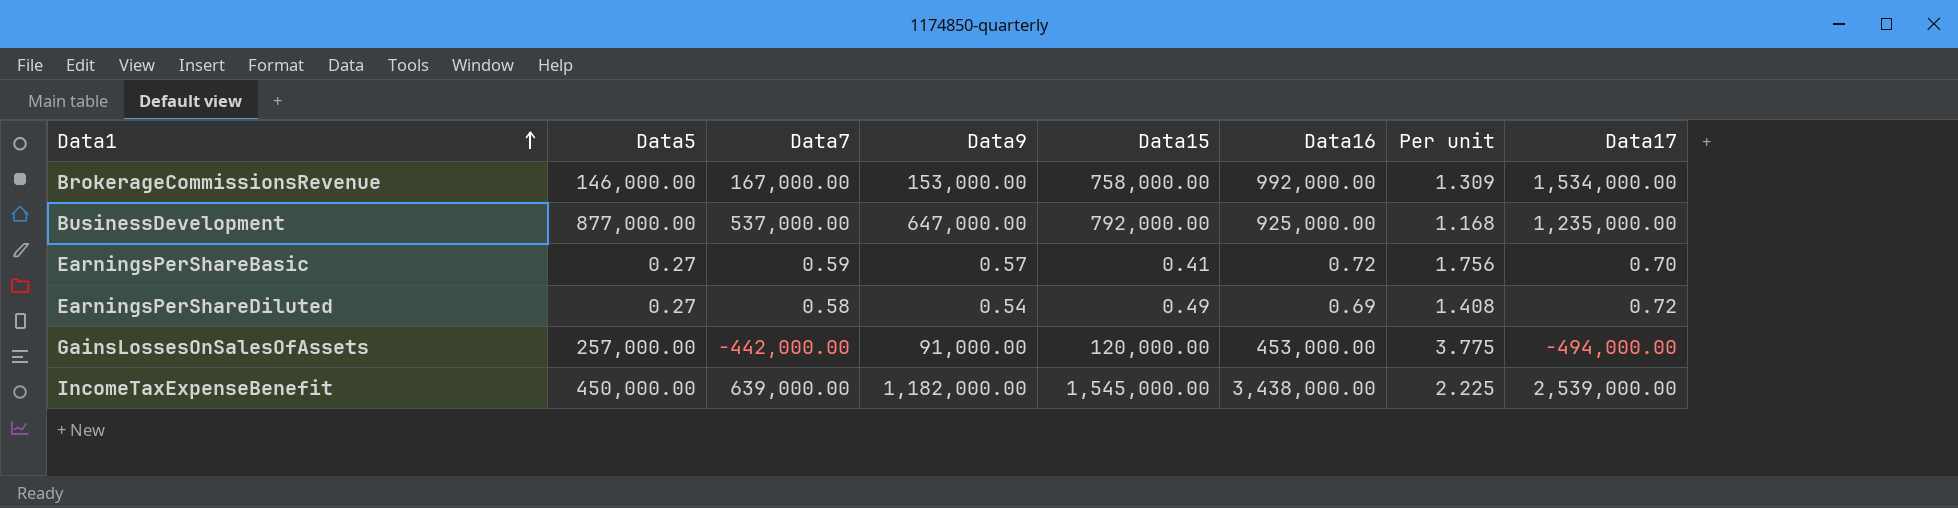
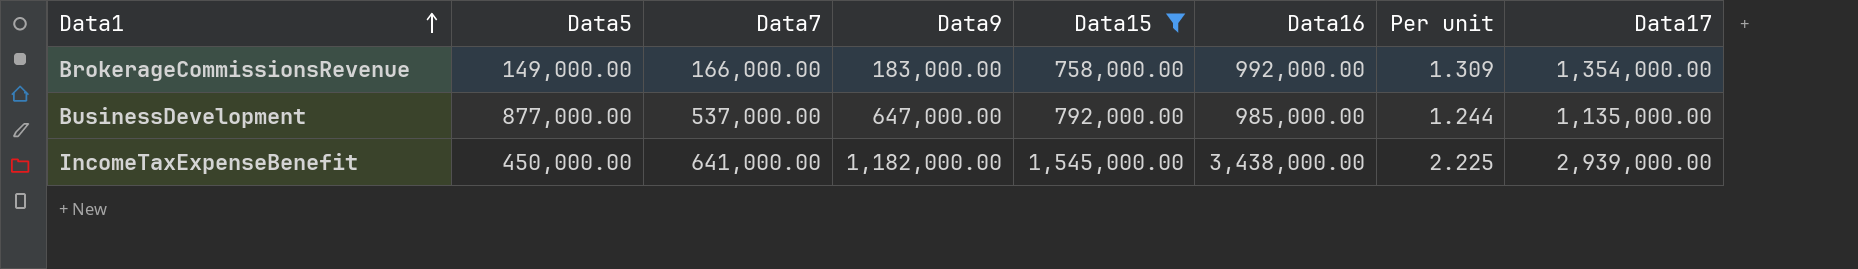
filter: none -> Data15 >= 758,000.00
BrokerageCommissionsRevenue | Data5: 146,000.00 -> 149,000.00
BrokerageCommissionsRevenue | Data7: 167,000.00 -> 166,000.00
BrokerageCommissionsRevenue | Data9: 153,000.00 -> 183,000.00
BrokerageCommissionsRevenue | Data17: 1,534,000.00 -> 1,354,000.00
BusinessDevelopment | Data16: 925,000.00 -> 985,000.00
BusinessDevelopment | Per unit: 1.168 -> 1.244
BusinessDevelopment | Data17: 1,235,000.00 -> 1,135,000.00
IncomeTaxExpenseBenefit | Data7: 639,000.00 -> 641,000.00
IncomeTaxExpenseBenefit | Data17: 2,539,000.00 -> 2,939,000.00

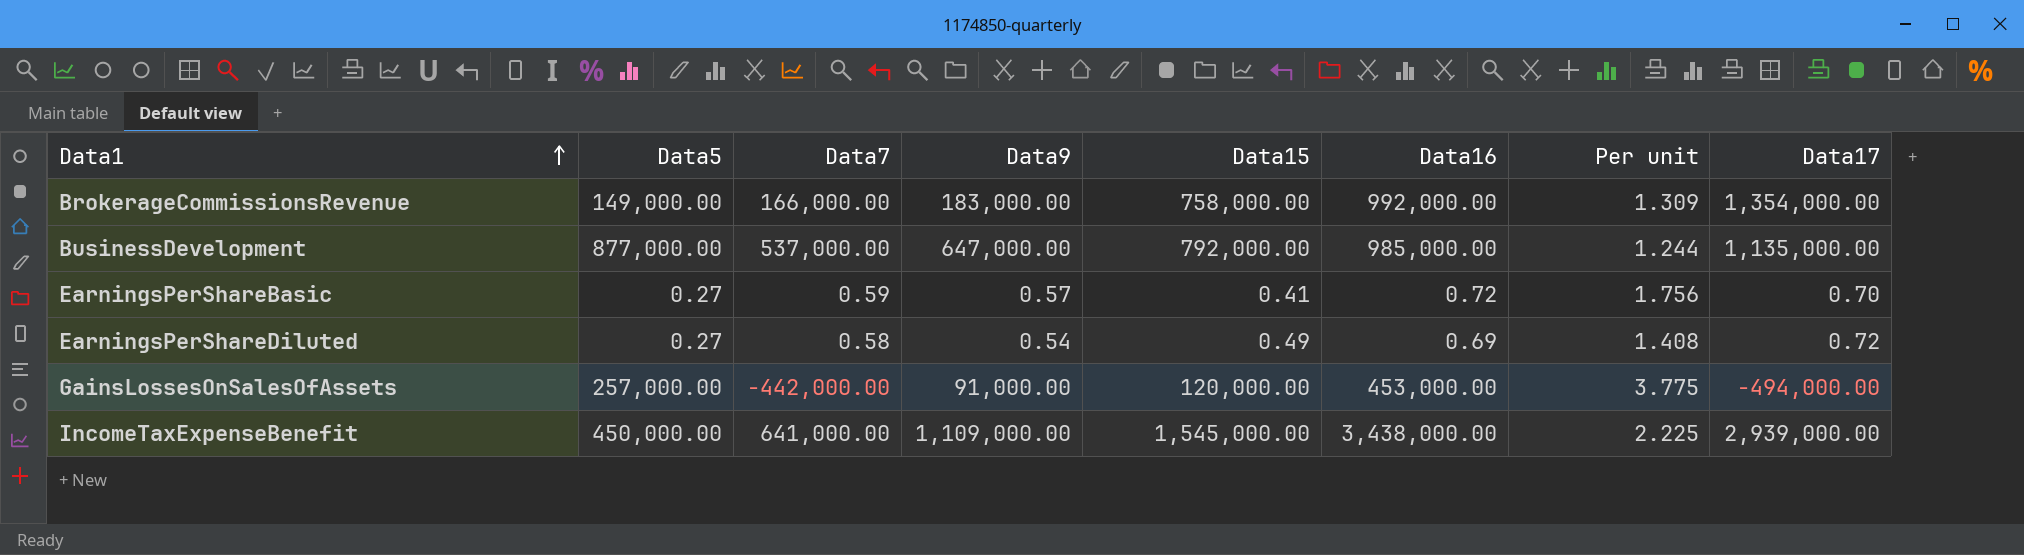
filter: Data15 >= 758,000.00 -> none
IncomeTaxExpenseBenefit | Data9: 1,182,000.00 -> 1,109,000.00

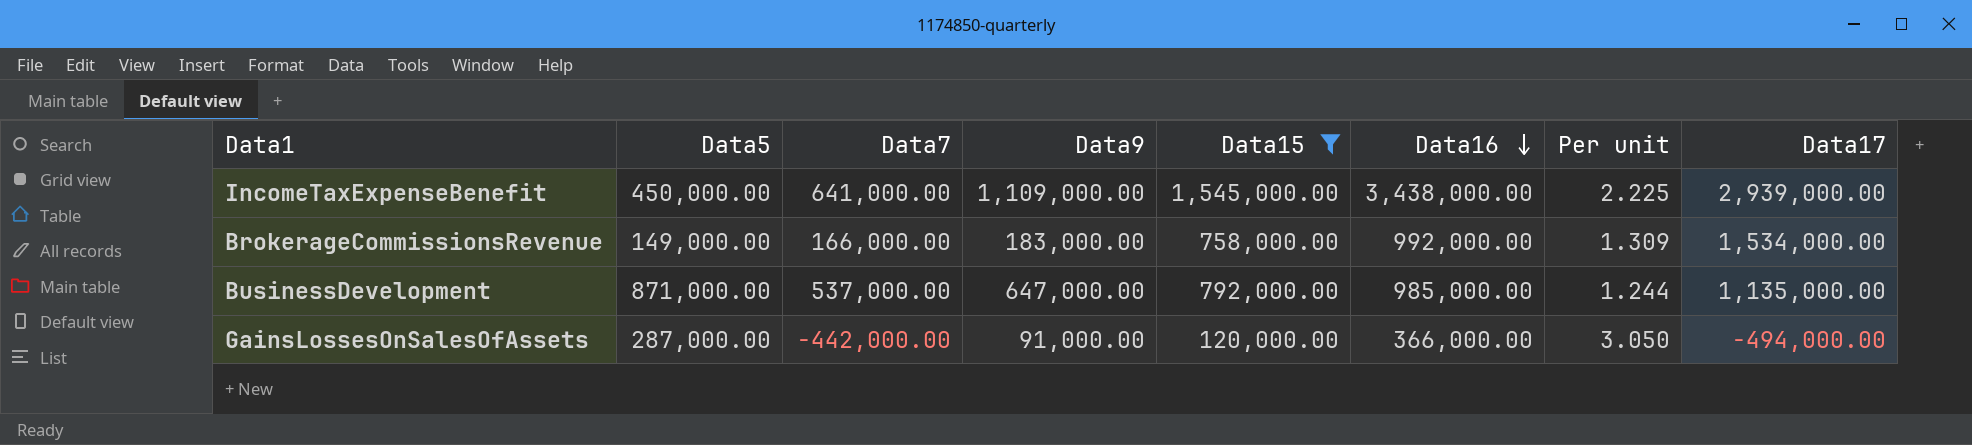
filter: none -> Data15 >= 120,000.00
row order: Data1 ascending -> Data16 descending
BrokerageCommissionsRevenue | Data17: 1,354,000.00 -> 1,534,000.00
BusinessDevelopment | Data5: 877,000.00 -> 871,000.00
GainsLossesOnSalesOfAssets | Data5: 257,000.00 -> 287,000.00
GainsLossesOnSalesOfAssets | Data16: 453,000.00 -> 366,000.00
GainsLossesOnSalesOfAssets | Per unit: 3.775 -> 3.050

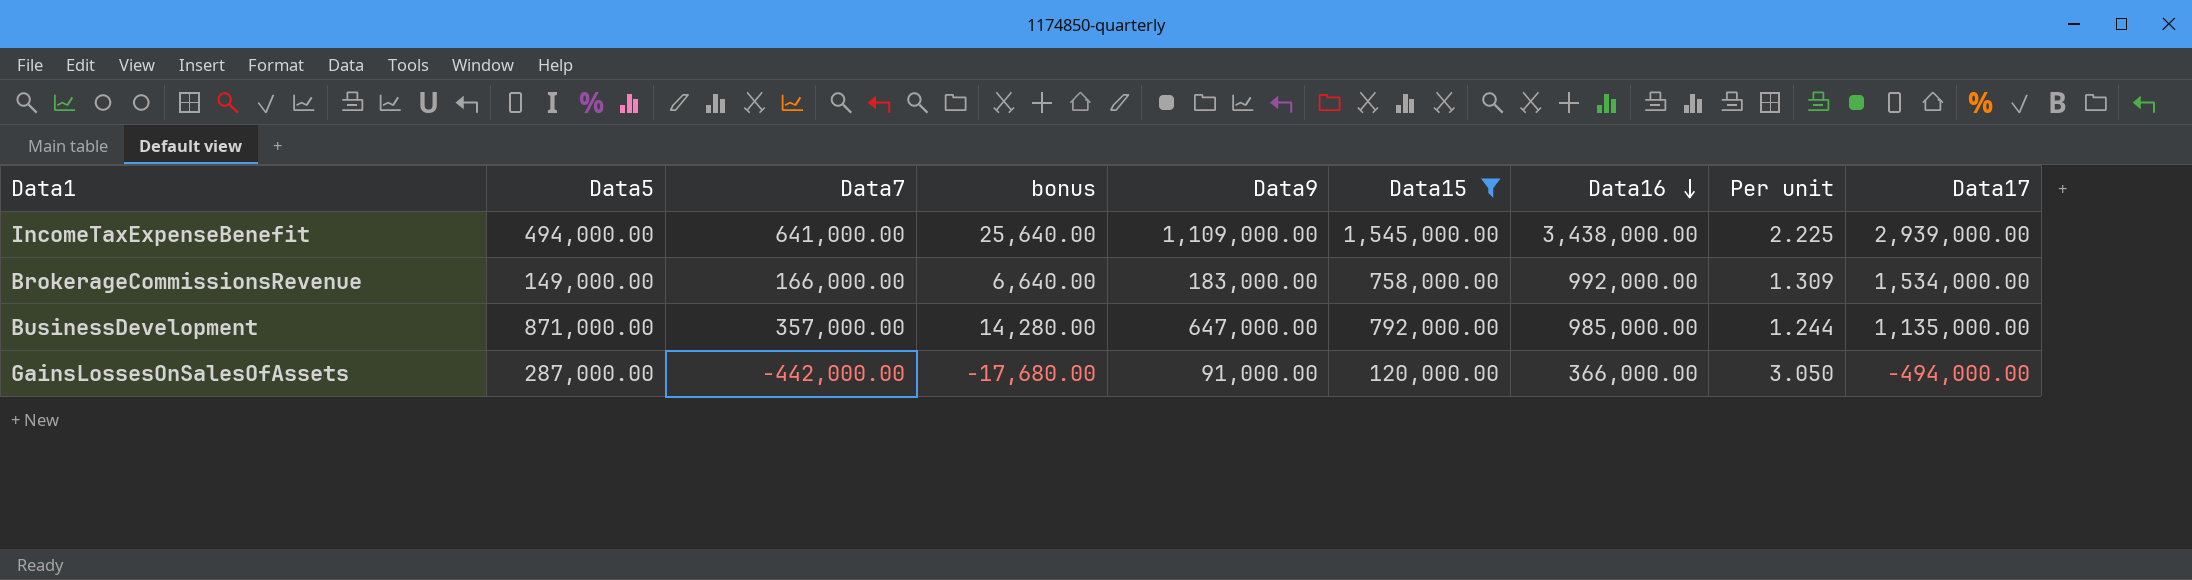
column bonus | formula: none -> [Data7] * 0.04
IncomeTaxExpenseBenefit | Data5: 450,000.00 -> 494,000.00
BusinessDevelopment | Data7: 537,000.00 -> 357,000.00

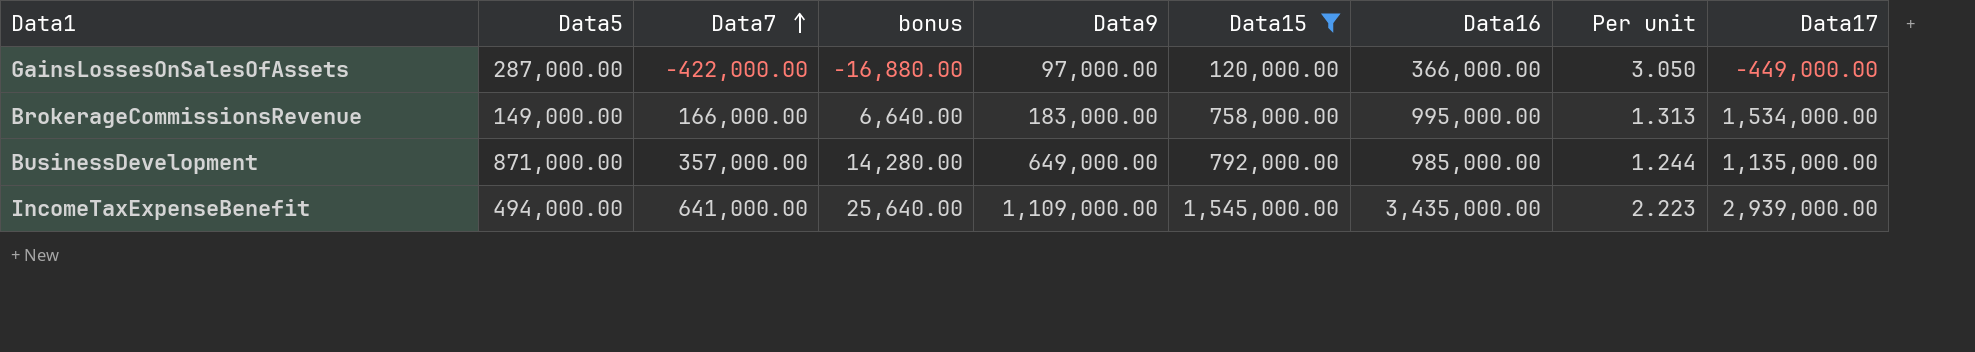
row order: Data16 descending -> Data7 ascending
GainsLossesOnSalesOfAssets | Data7: -442,000.00 -> -422,000.00
GainsLossesOnSalesOfAssets | bonus: -17,680.00 -> -16,880.00
GainsLossesOnSalesOfAssets | Data9: 91,000.00 -> 97,000.00
GainsLossesOnSalesOfAssets | Data17: -494,000.00 -> -449,000.00
BrokerageCommissionsRevenue | Data16: 992,000.00 -> 995,000.00
BrokerageCommissionsRevenue | Per unit: 1.309 -> 1.313
BusinessDevelopment | Data9: 647,000.00 -> 649,000.00
IncomeTaxExpenseBenefit | Data16: 3,438,000.00 -> 3,435,000.00
IncomeTaxExpenseBenefit | Per unit: 2.225 -> 2.223

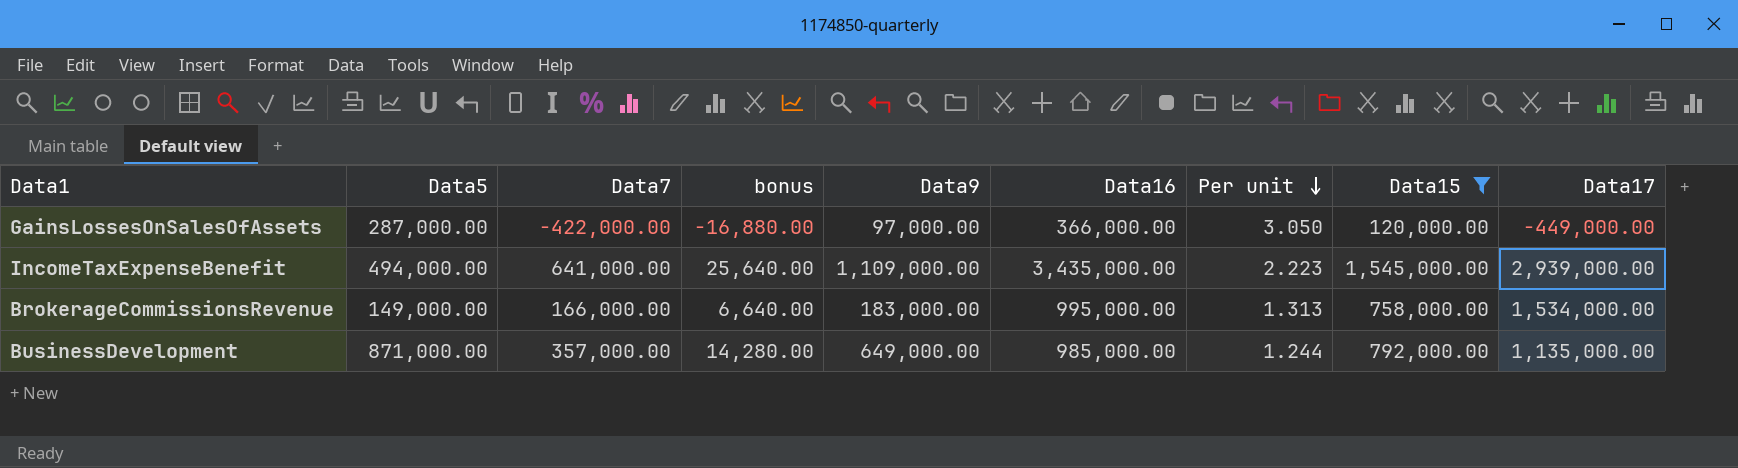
row order: Data7 ascending -> Per unit descending
column Data15 | position: 6 -> 8

